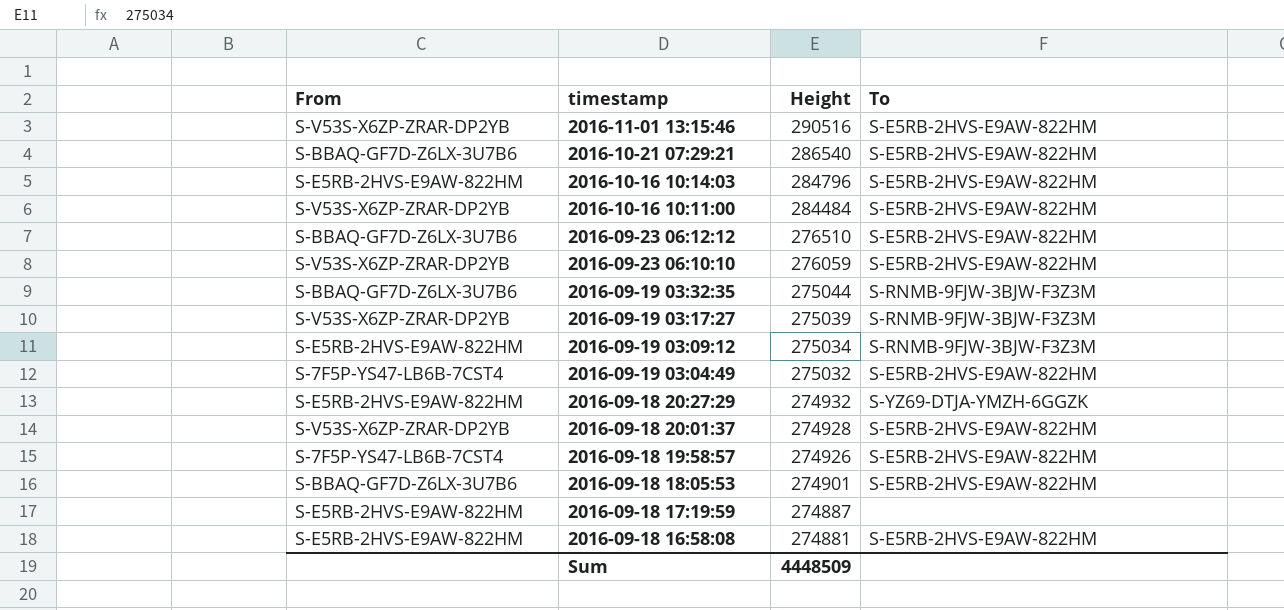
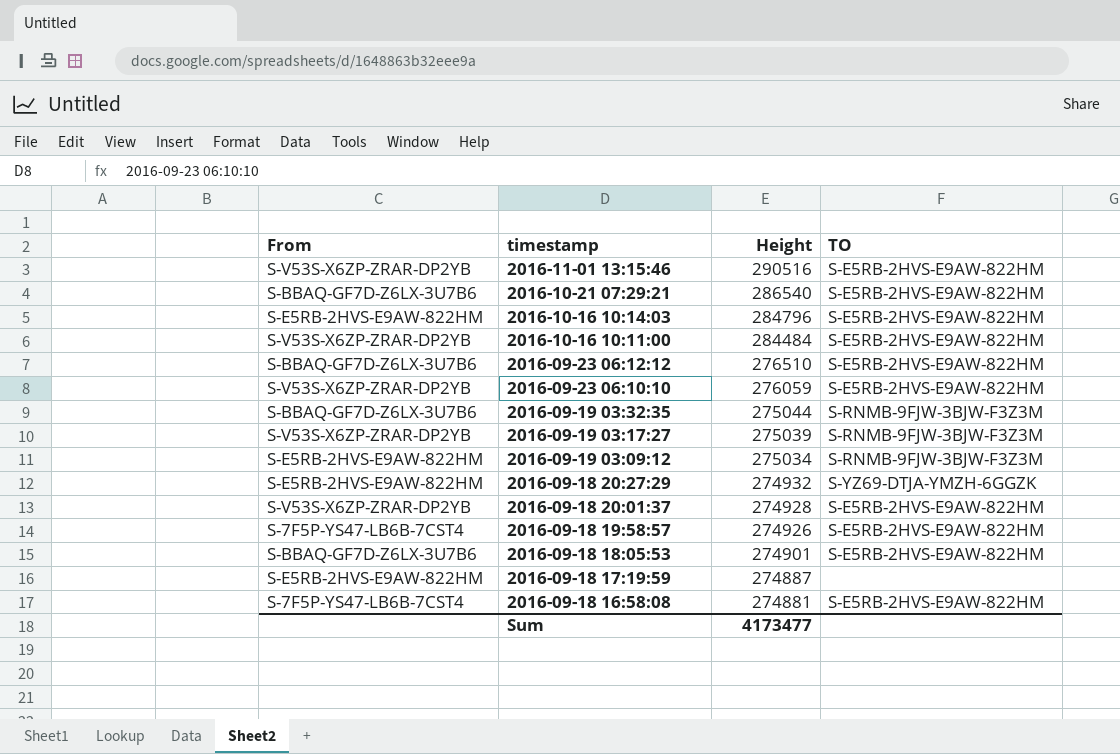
column name: To -> TO
row 2016-09-19 03:04:49: S-7F5P-YS47-LB6B-7CST4 | 275032 | S-E5RB-2HVS-E9AW-822HM -> none
2016-09-18 16:58:08 | From: S-E5RB-2HVS-E9AW-822HM -> S-7F5P-YS47-LB6B-7CST4
Sum | Height: 4448509 -> 4173477

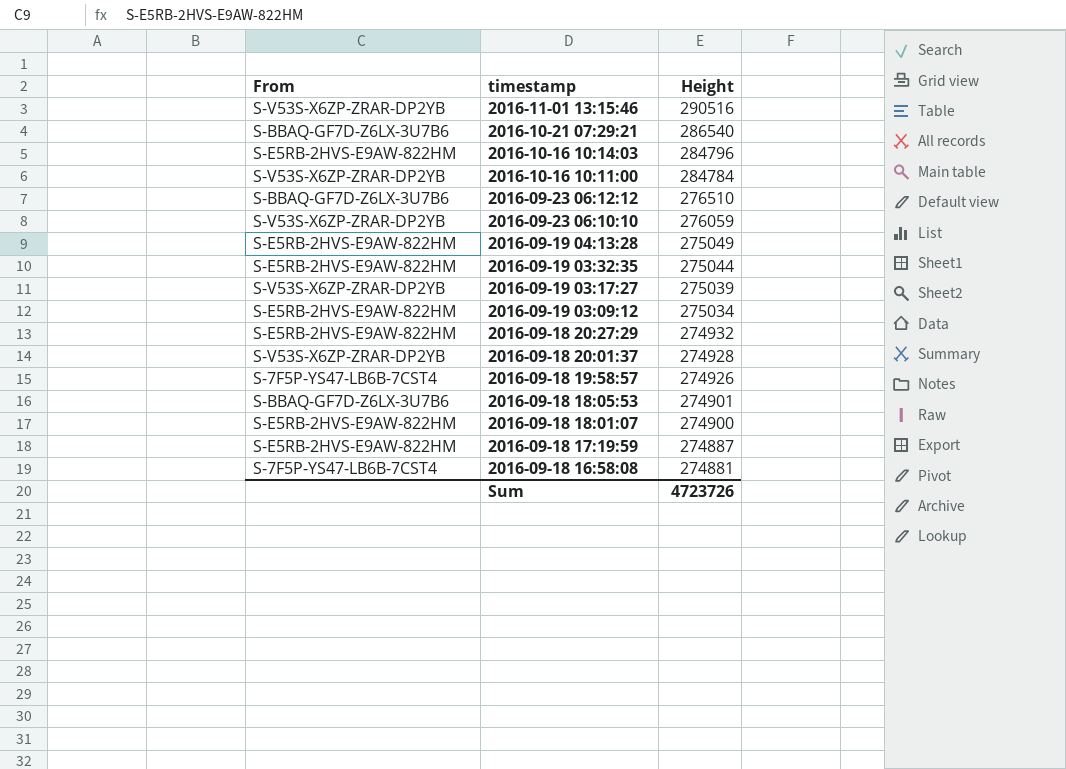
column TO | position: 4 -> none
2016-10-16 10:11:00 | Height: 284484 -> 284784
row 2016-09-19 04:13:28: none -> S-E5RB-2HVS-E9AW-822HM | 275049
2016-09-19 03:32:35 | From: S-BBAQ-GF7D-Z6LX-3U7B6 -> S-E5RB-2HVS-E9AW-822HM
row 2016-09-18 18:01:07: none -> S-E5RB-2HVS-E9AW-822HM | 274900
Sum | Height: 4173477 -> 4723726

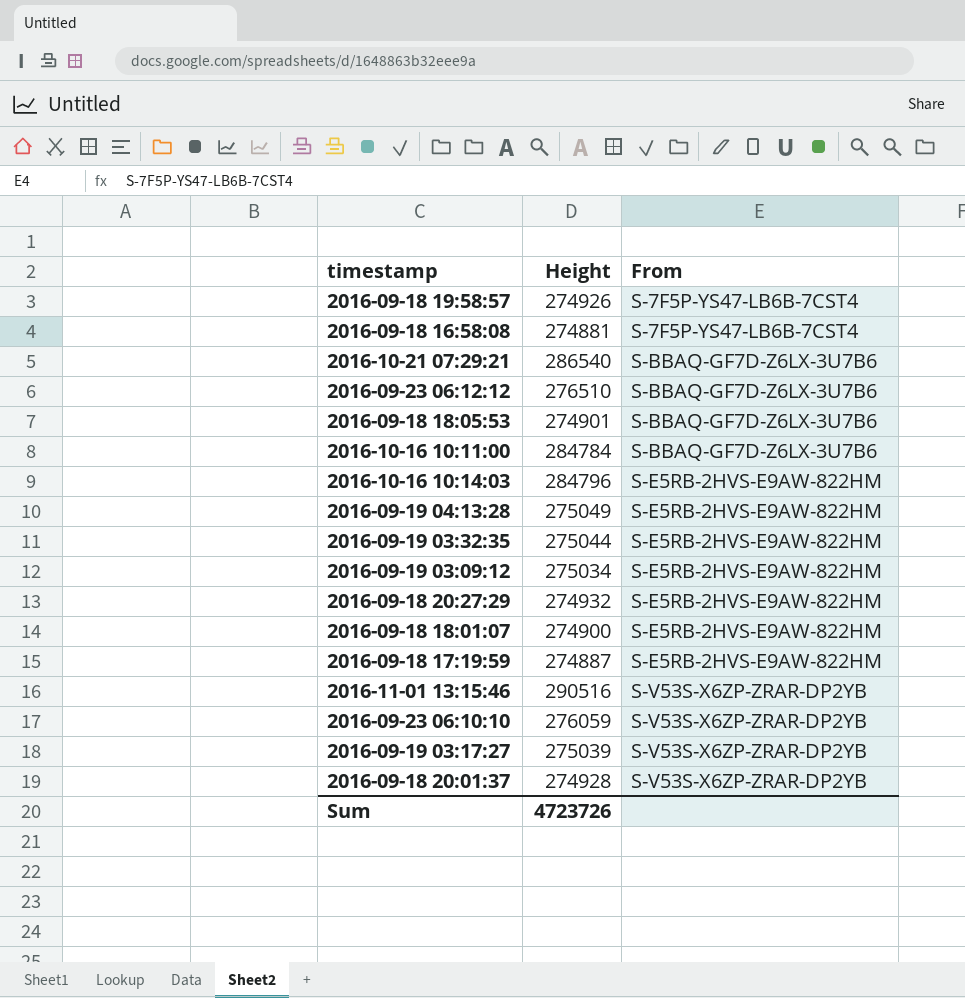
row order: timestamp descending -> From ascending
column From | position: 1 -> 3
2016-10-16 10:11:00 | From: S-V53S-X6ZP-ZRAR-DP2YB -> S-BBAQ-GF7D-Z6LX-3U7B6

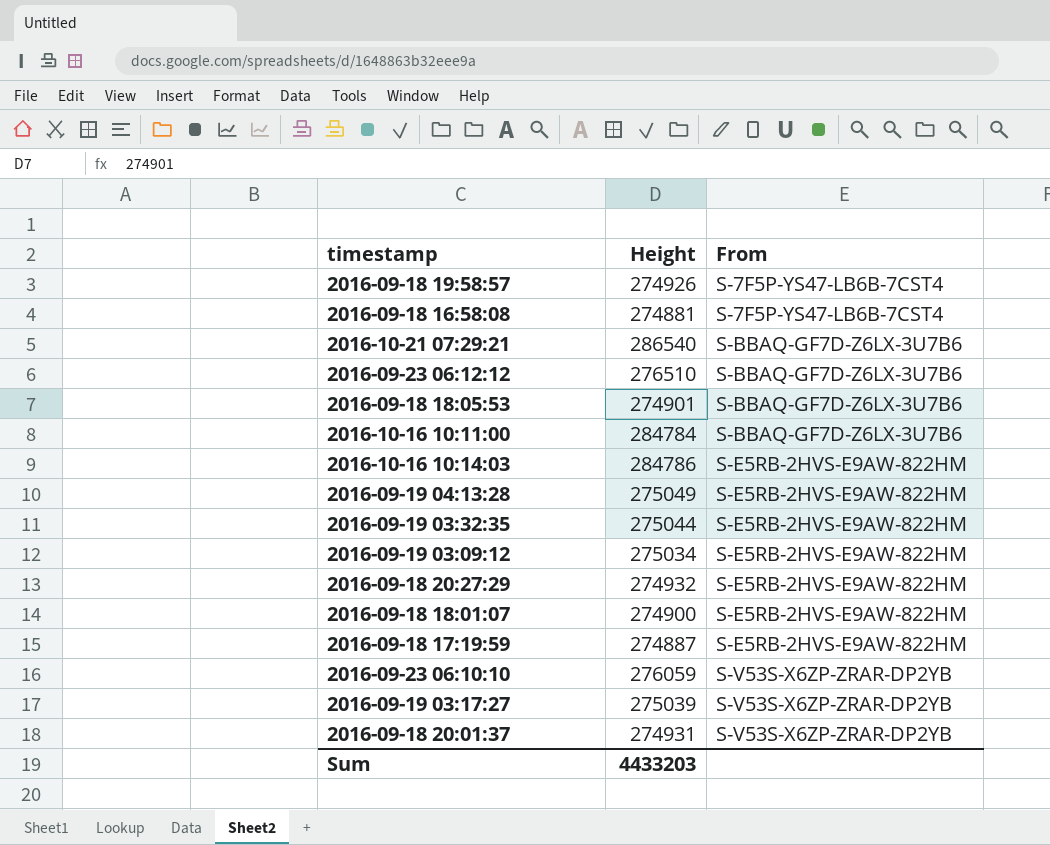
row 2016-11-01 13:15:46: 290516 | S-V53S-X6ZP-ZRAR-DP2YB -> none
2016-10-16 10:14:03 | Height: 284796 -> 284786
2016-09-18 20:01:37 | Height: 274928 -> 274931
Sum | Height: 4723726 -> 4433203

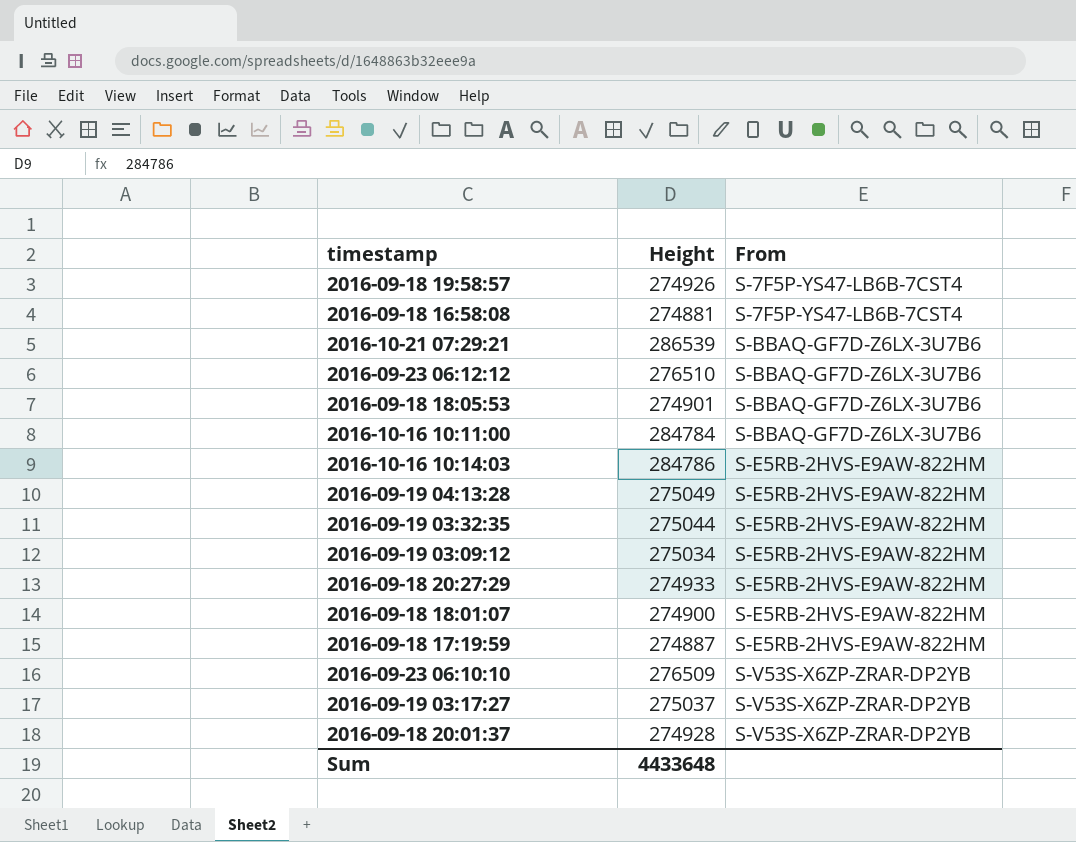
2016-10-21 07:29:21 | Height: 286540 -> 286539
2016-09-18 20:27:29 | Height: 274932 -> 274933
2016-09-23 06:10:10 | Height: 276059 -> 276509
2016-09-19 03:17:27 | Height: 275039 -> 275037
2016-09-18 20:01:37 | Height: 274931 -> 274928
Sum | Height: 4433203 -> 4433648

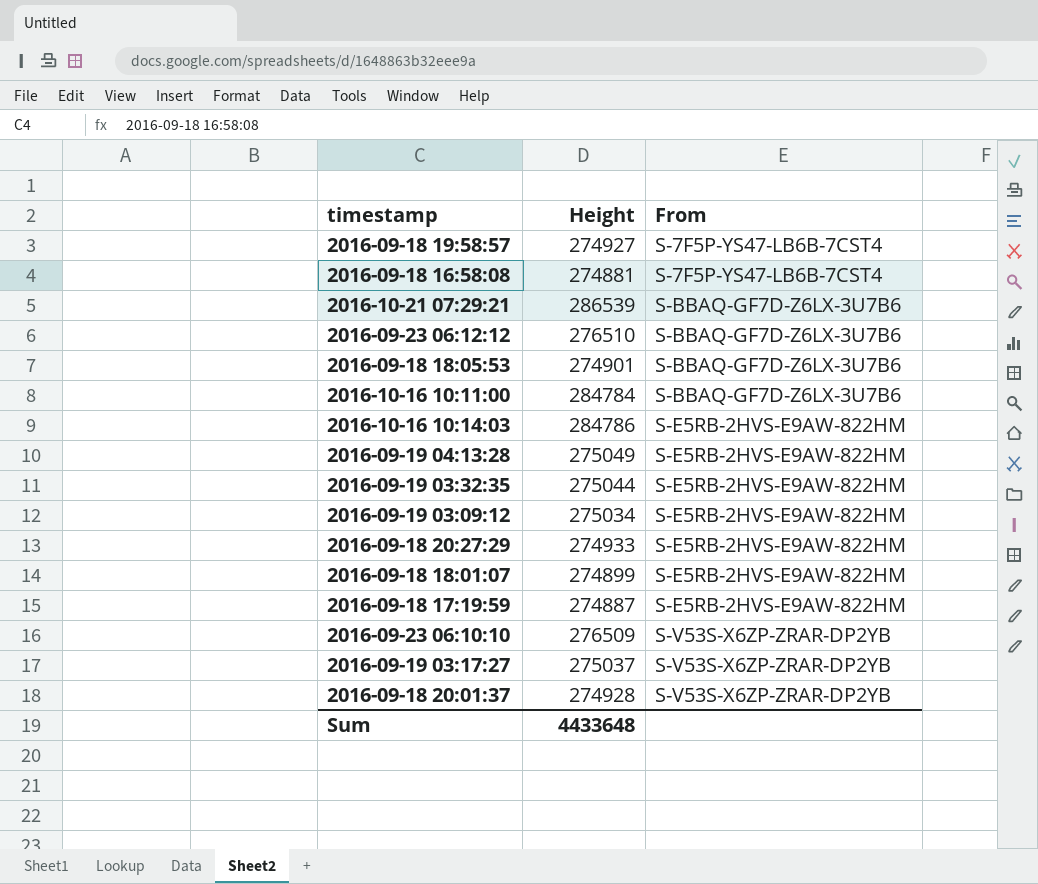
2016-09-18 19:58:57 | Height: 274926 -> 274927
2016-09-18 18:01:07 | Height: 274900 -> 274899

